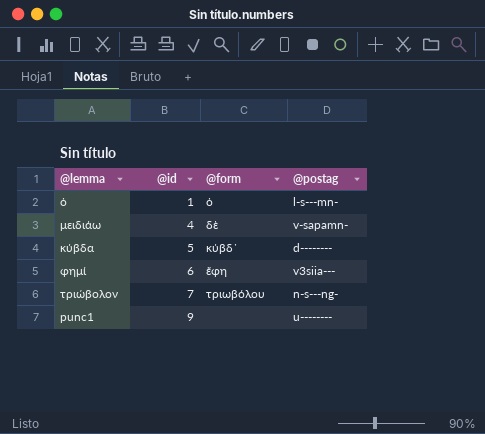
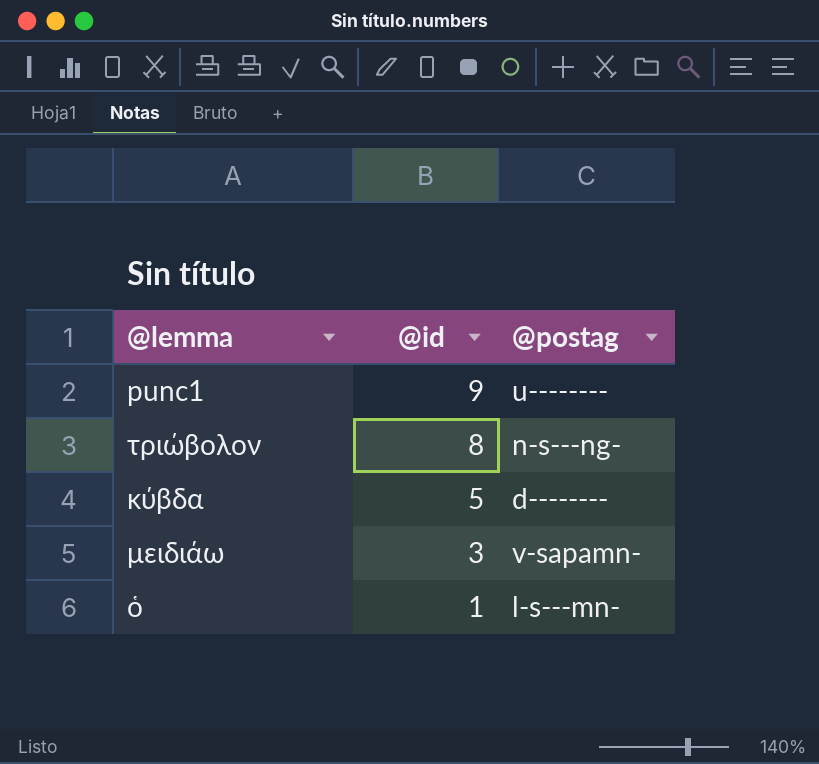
row order: @id ascending -> @id descending
column @form | position: 3 -> none
row φημί: 6 | ἔφη | v3siia--- -> none
τριώβολον | @id: 7 -> 8
μειδιάω | @id: 4 -> 3

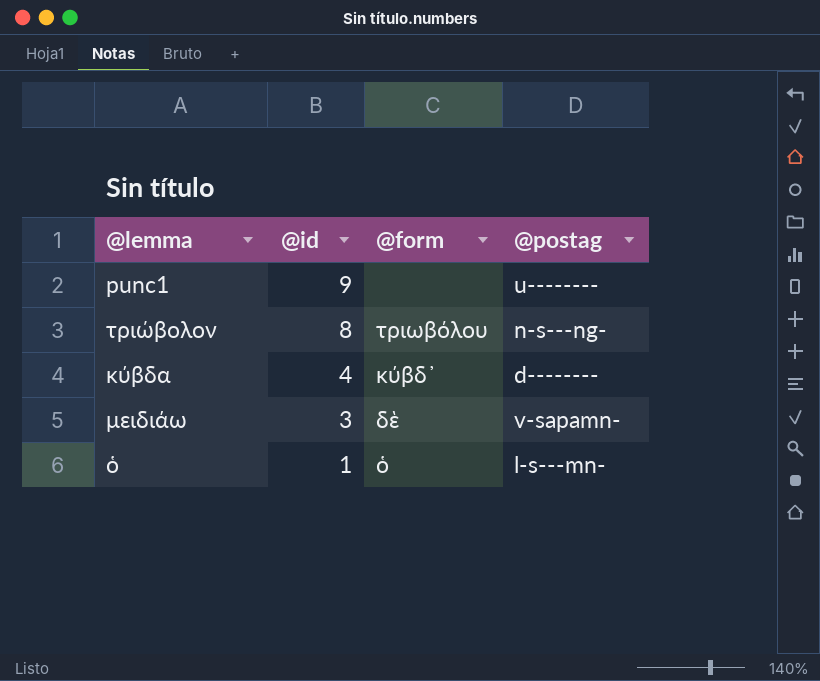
column @form | position: none -> 3
κύβδα | @id: 5 -> 4

